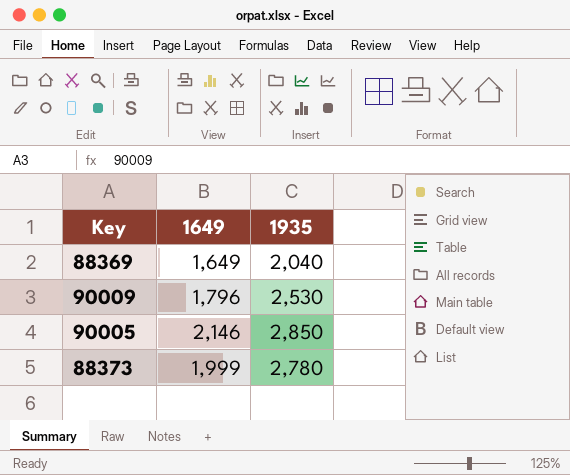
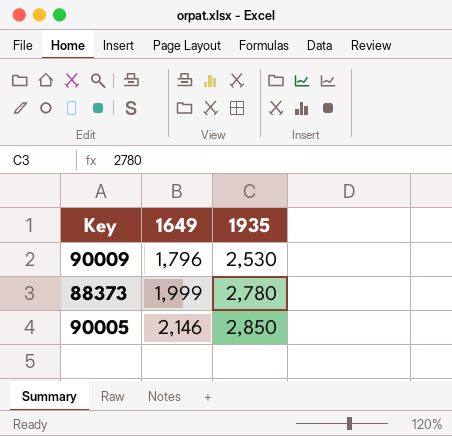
row order: none -> 1649 ascending
row 88369: 1,649 | 2,040 -> none

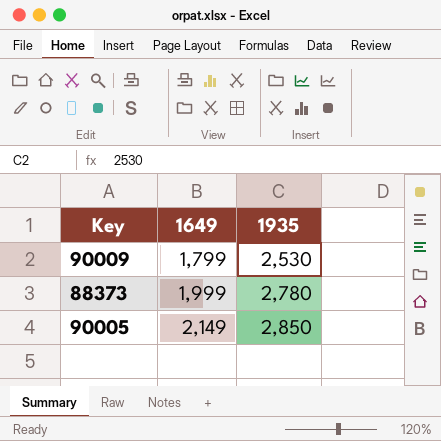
90009 | 1649: 1,796 -> 1,799
90005 | 1649: 2,146 -> 2,149

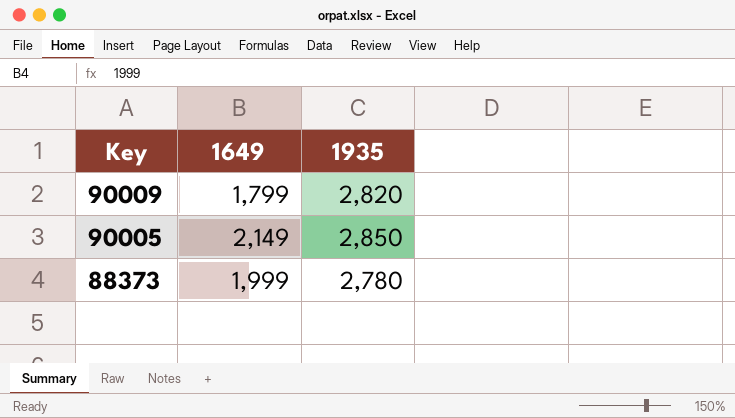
row order: 1649 ascending -> Key descending
90009 | 1935: 2,530 -> 2,820

